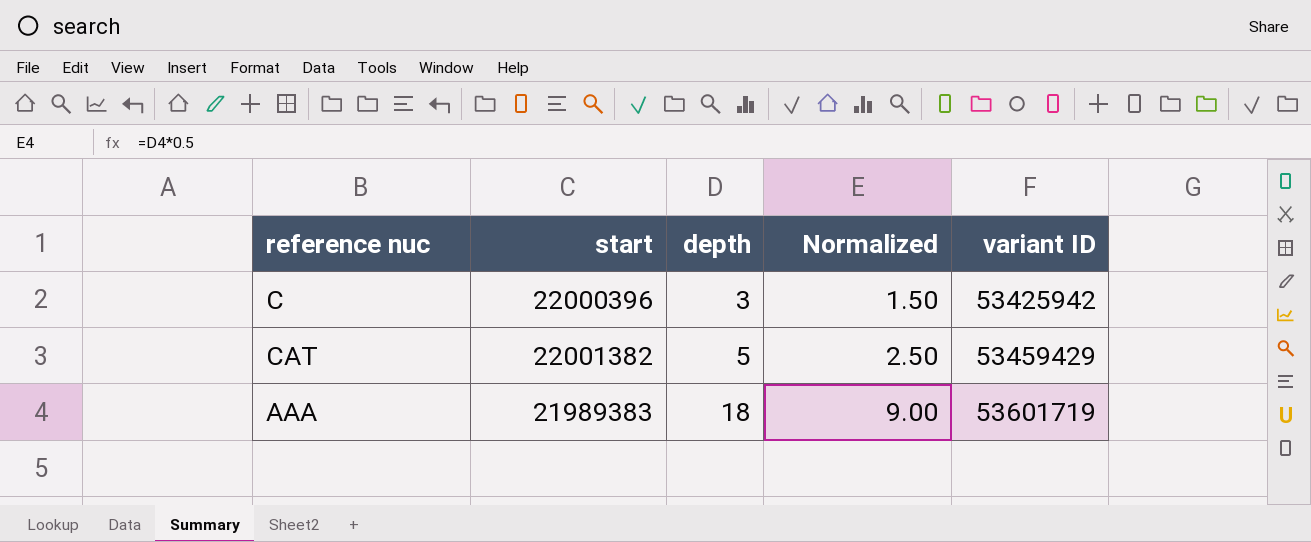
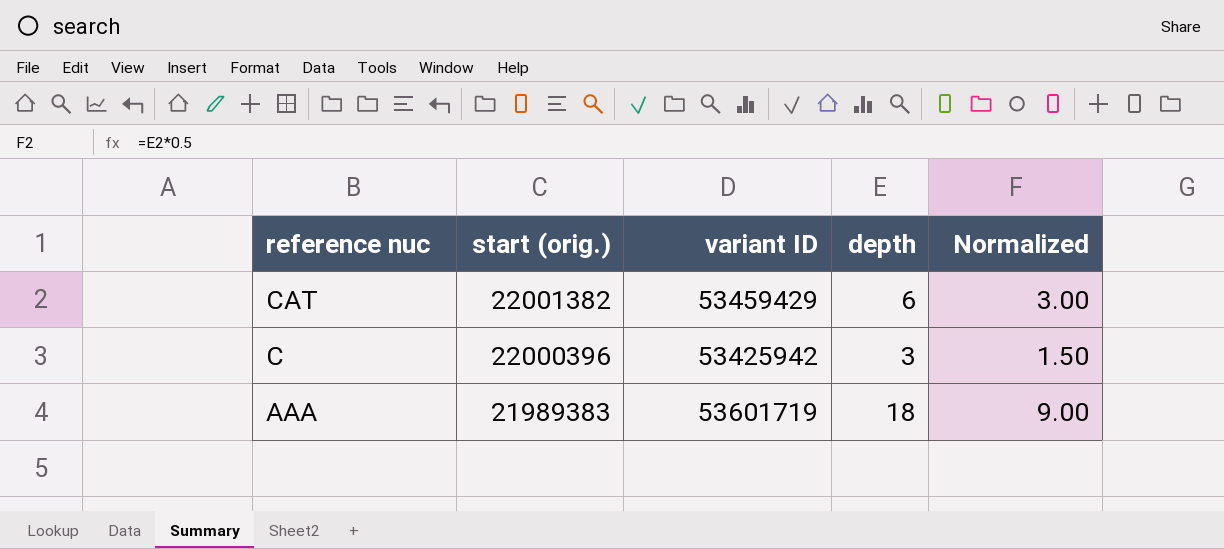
row order: depth ascending -> reference nuc descending
column name: start -> start (orig.)
column variant ID | position: 5 -> 3
CAT | depth: 5 -> 6
CAT | Normalized: 2.50 -> 3.00

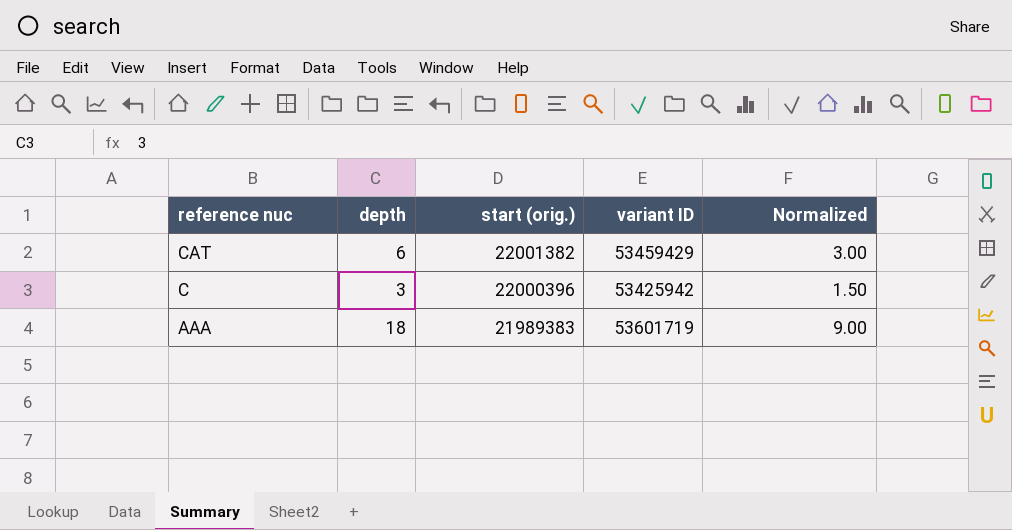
column depth | position: 4 -> 2

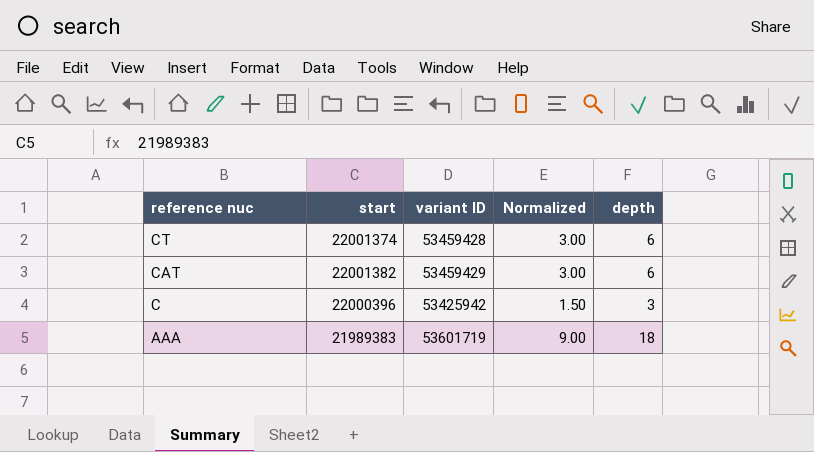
column name: start (orig.) -> start
column depth | position: 2 -> 5
row CT: none -> 22001374 | 53459428 | 3.00 | 6

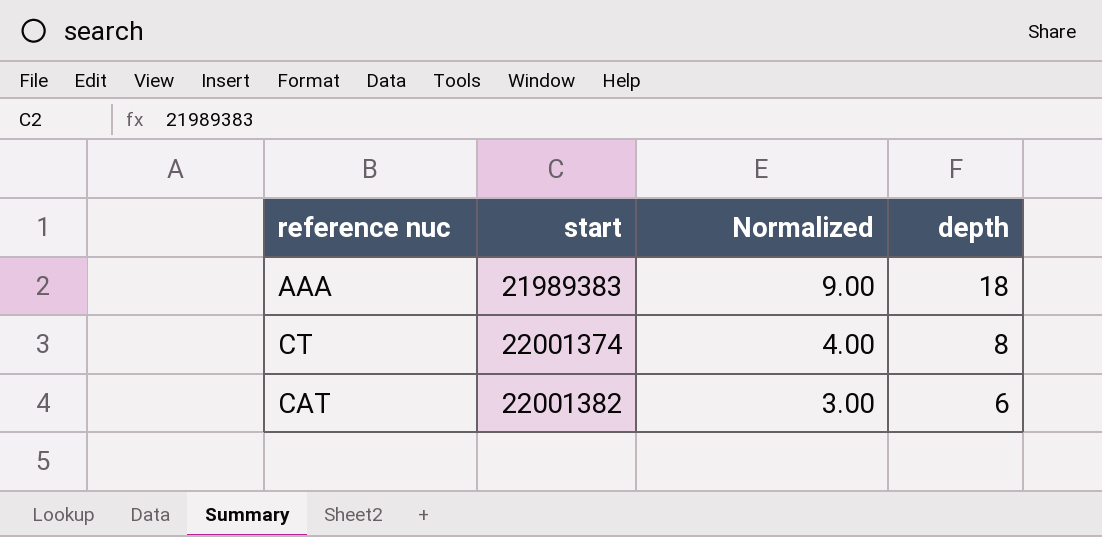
row order: reference nuc descending -> start ascending
column variant ID | position: 3 -> none
row C: 22000396 | 53425942 | 1.50 | 3 -> none
CT | Normalized: 3.00 -> 4.00
CT | depth: 6 -> 8

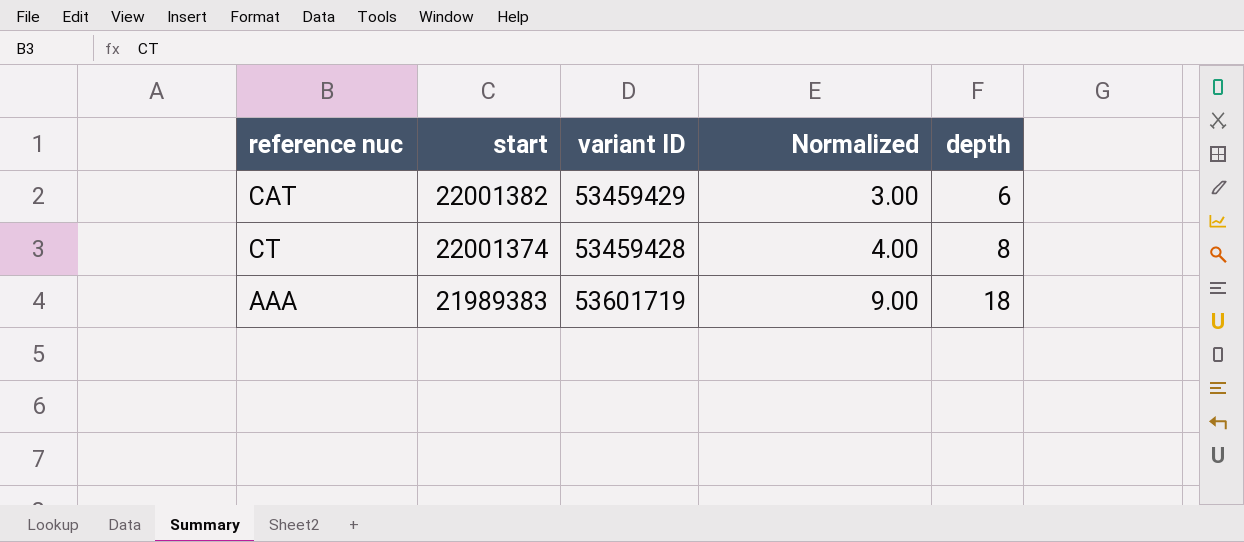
row order: start ascending -> start descending
column variant ID | position: none -> 3

